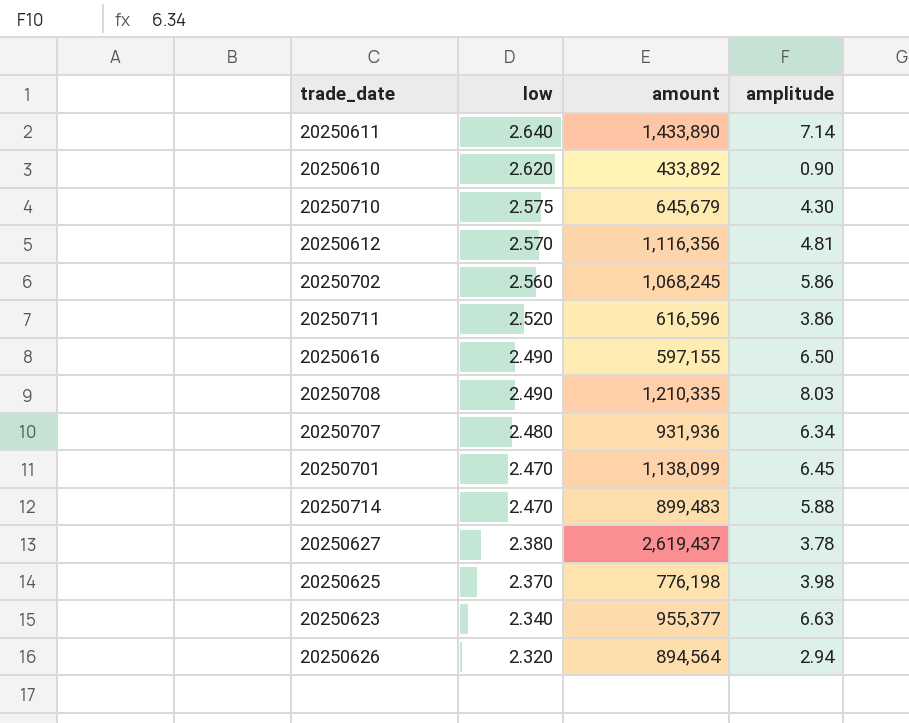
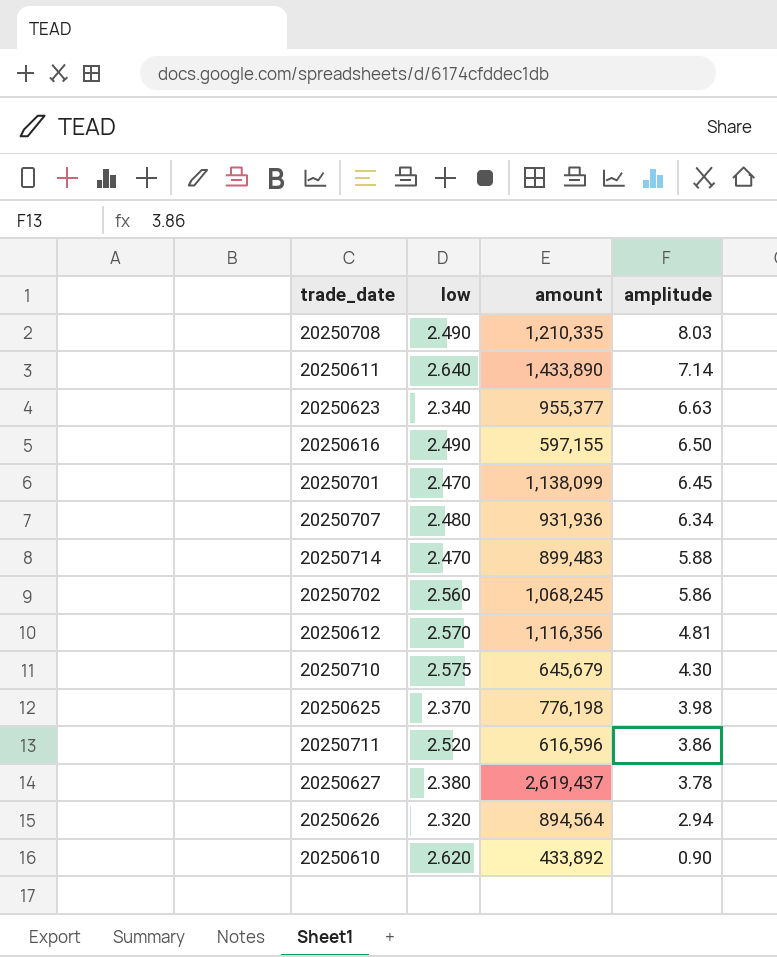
row order: low descending -> amplitude descending

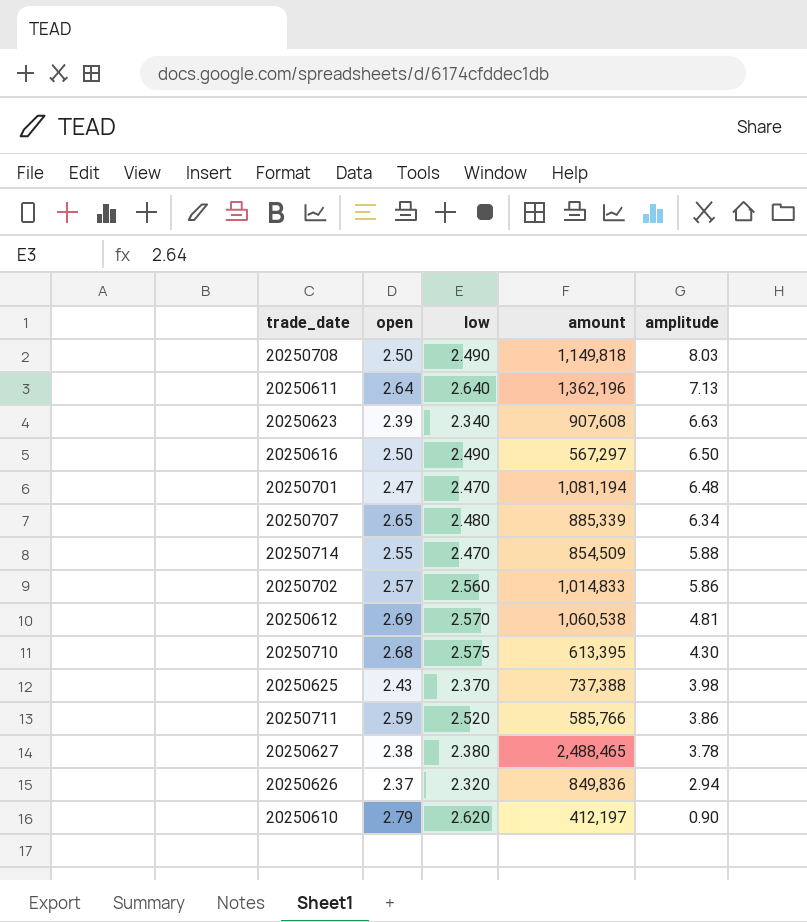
column open | position: none -> 2
20250708 | amount: 1,210,335 -> 1,149,818
20250611 | amount: 1,433,890 -> 1,362,196
20250611 | amplitude: 7.14 -> 7.13
20250623 | amount: 955,377 -> 907,608
20250616 | amount: 597,155 -> 567,297
20250701 | amount: 1,138,099 -> 1,081,194
20250701 | amplitude: 6.45 -> 6.48
20250707 | amount: 931,936 -> 885,339
20250714 | amount: 899,483 -> 854,509
20250702 | amount: 1,068,245 -> 1,014,833
20250612 | amount: 1,116,356 -> 1,060,538
20250710 | amount: 645,679 -> 613,395
20250625 | amount: 776,198 -> 737,388
20250711 | amount: 616,596 -> 585,766
20250627 | amount: 2,619,437 -> 2,488,465
20250626 | amount: 894,564 -> 849,836
20250610 | amount: 433,892 -> 412,197

